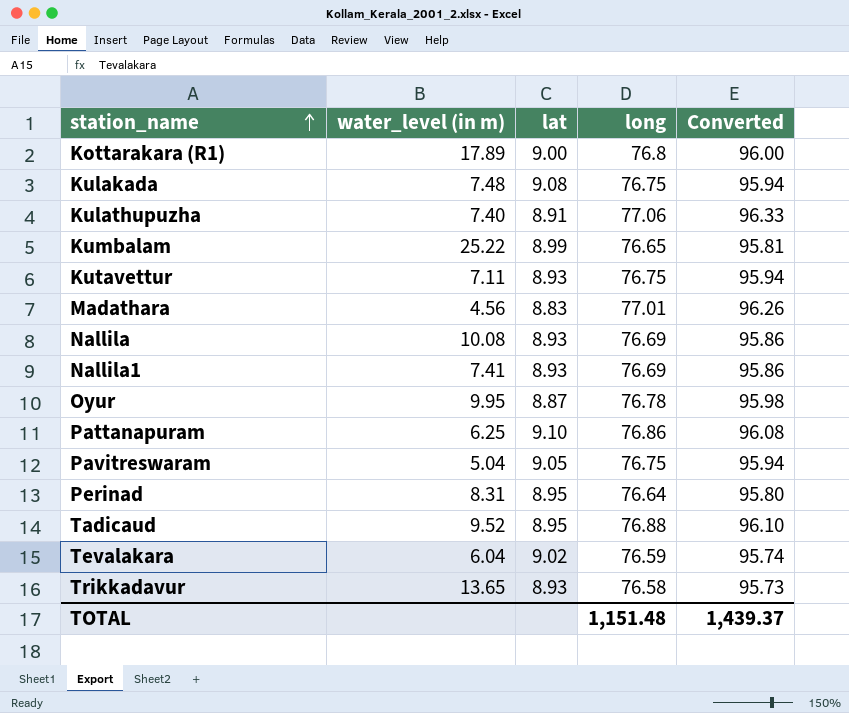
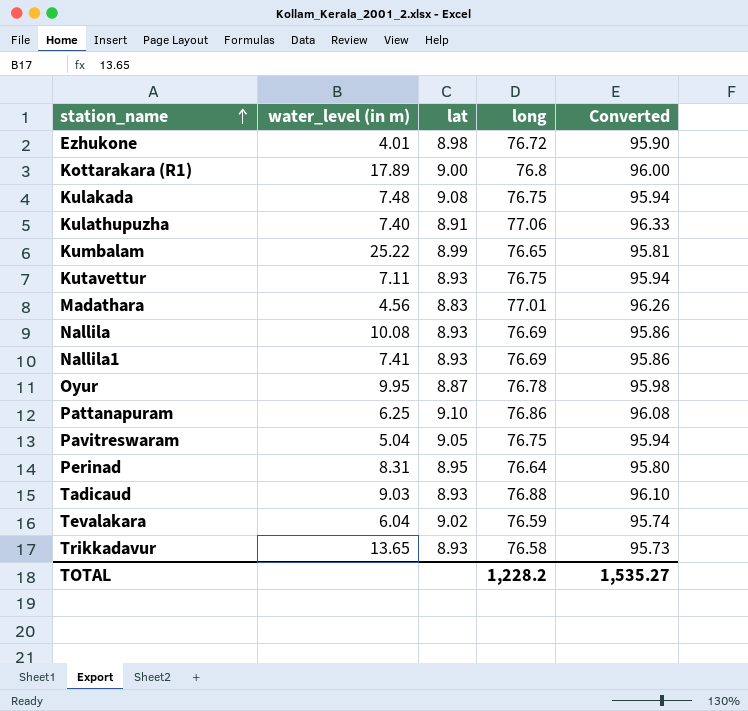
row Ezhukone: none -> 4.01 | 8.98 | 76.72 | 95.90
Tadicaud | water_level (in m): 9.52 -> 9.03
Tadicaud | lat: 8.95 -> 8.93
TOTAL | long: 1,151.48 -> 1,228.2
TOTAL | Converted: 1,439.37 -> 1,535.27

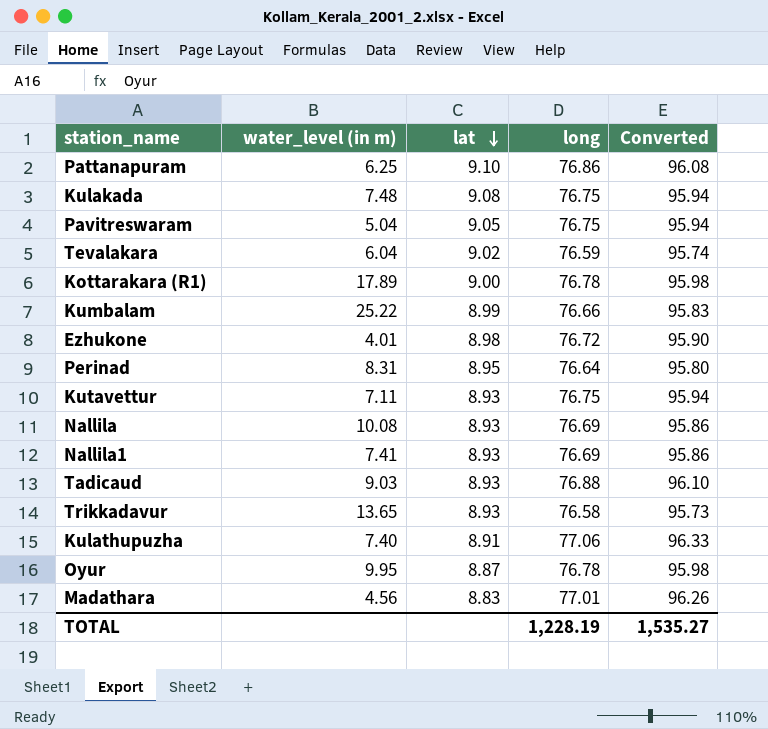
row order: station_name ascending -> lat descending
Kottarakara (R1) | long: 76.8 -> 76.78
Kottarakara (R1) | Converted: 96.00 -> 95.98
Kumbalam | long: 76.65 -> 76.66
Kumbalam | Converted: 95.81 -> 95.83
TOTAL | long: 1,228.2 -> 1,228.19

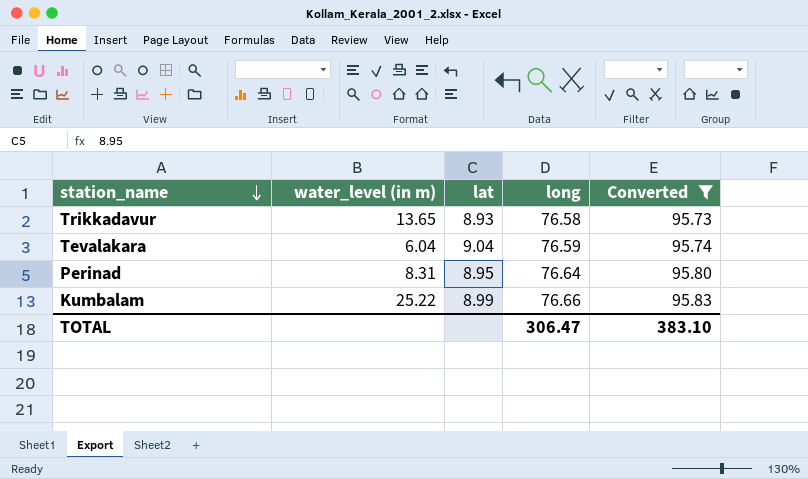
filter: none -> Converted <= 95.83
row order: lat descending -> station_name descending
Tevalakara | lat: 9.02 -> 9.04
TOTAL | long: 1,228.19 -> 306.47
TOTAL | Converted: 1,535.27 -> 383.10

